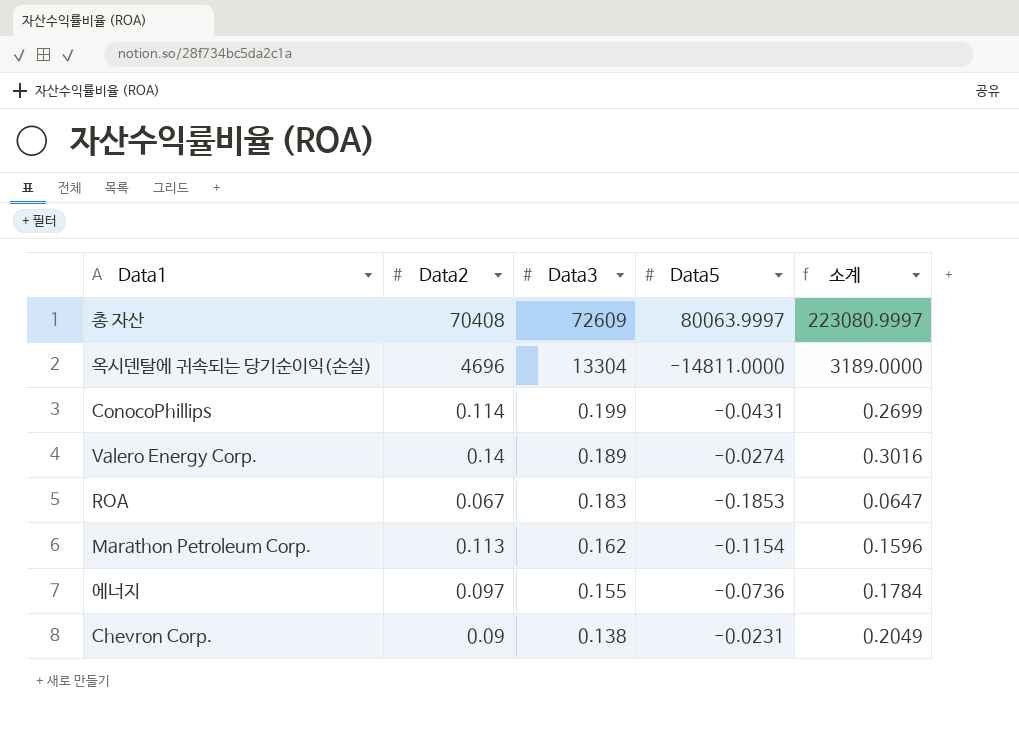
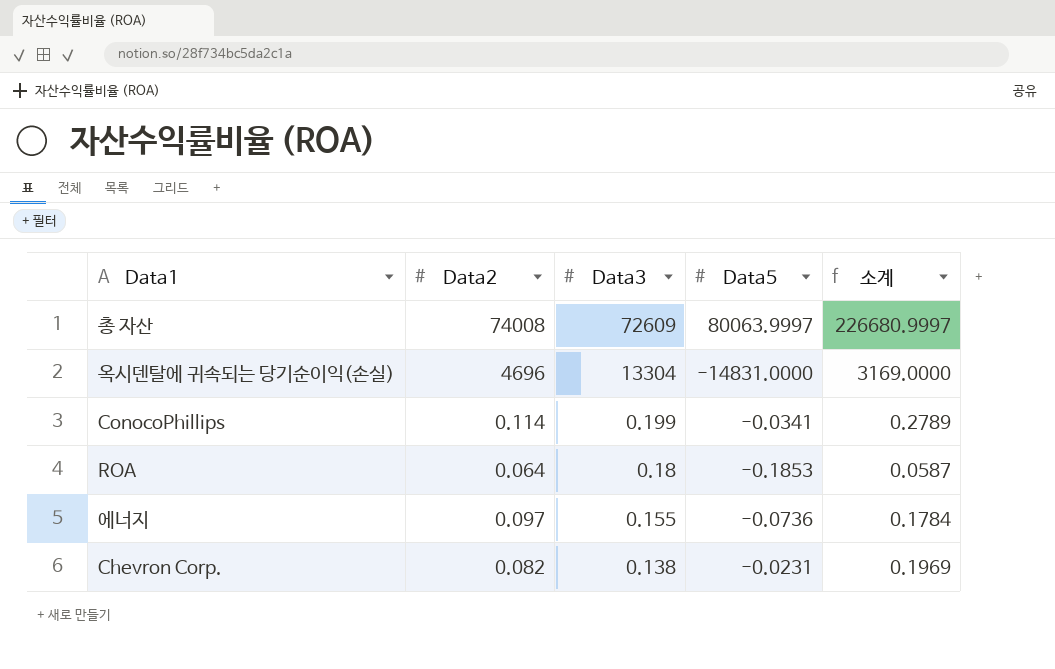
row Valero Energy Corp.: 0.14 | 0.189 | -0.0274 | 0.3016 -> none
row Marathon Petroleum Corp.: 0.113 | 0.162 | -0.1154 | 0.1596 -> none
총 자산 | Data2: 70408 -> 74008
총 자산 | 소계: 223080.9997 -> 226680.9997
옥시덴탈에 귀속되는 당기순이익(손실) | Data5: -14811.0000 -> -14831.0000
옥시덴탈에 귀속되는 당기순이익(손실) | 소계: 3189.0000 -> 3169.0000
ConocoPhillips | Data5: -0.0431 -> -0.0341
ConocoPhillips | 소계: 0.2699 -> 0.2789
ROA | Data2: 0.067 -> 0.064
ROA | Data3: 0.183 -> 0.18
ROA | 소계: 0.0647 -> 0.0587
Chevron Corp. | Data2: 0.09 -> 0.082
Chevron Corp. | 소계: 0.2049 -> 0.1969

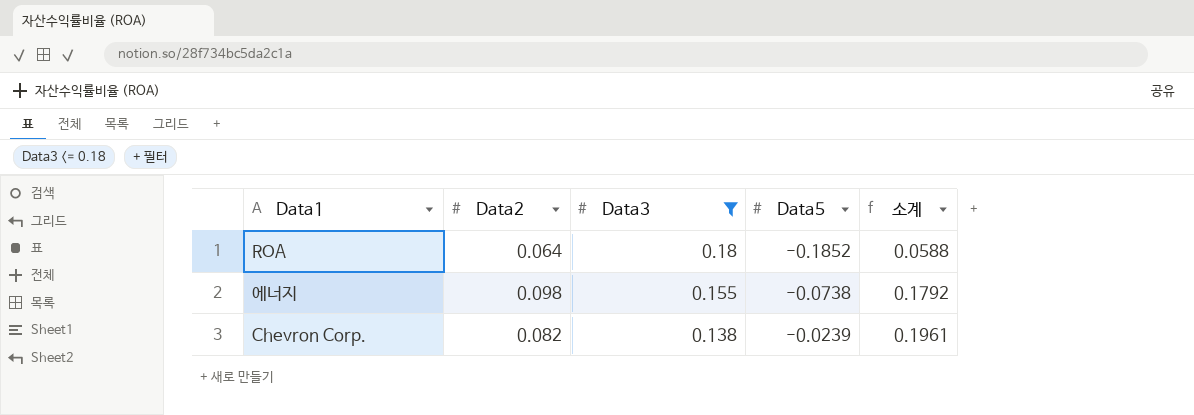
filter: none -> Data3 <= 0.18
ROA | Data5: -0.1853 -> -0.1852
ROA | 소계: 0.0587 -> 0.0588
에너지 | Data2: 0.097 -> 0.098
에너지 | Data5: -0.0736 -> -0.0738
에너지 | 소계: 0.1784 -> 0.1792
Chevron Corp. | Data5: -0.0231 -> -0.0239
Chevron Corp. | 소계: 0.1969 -> 0.1961

